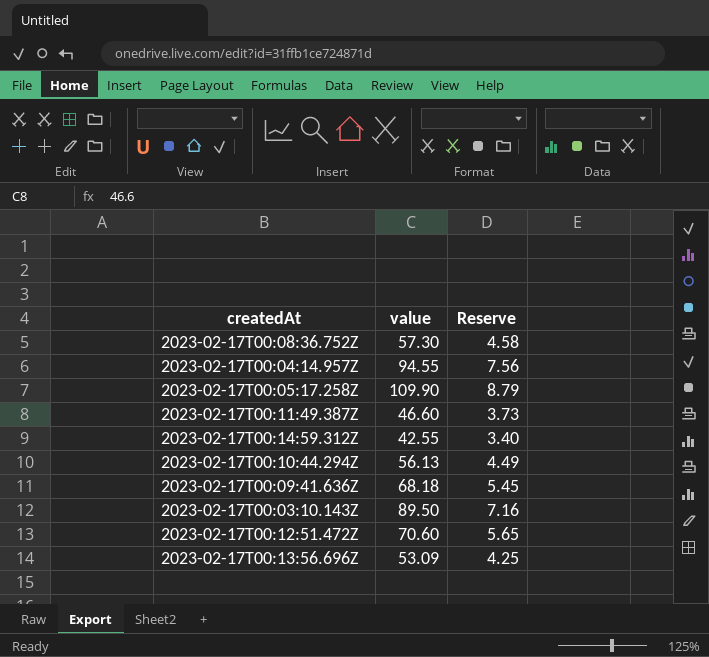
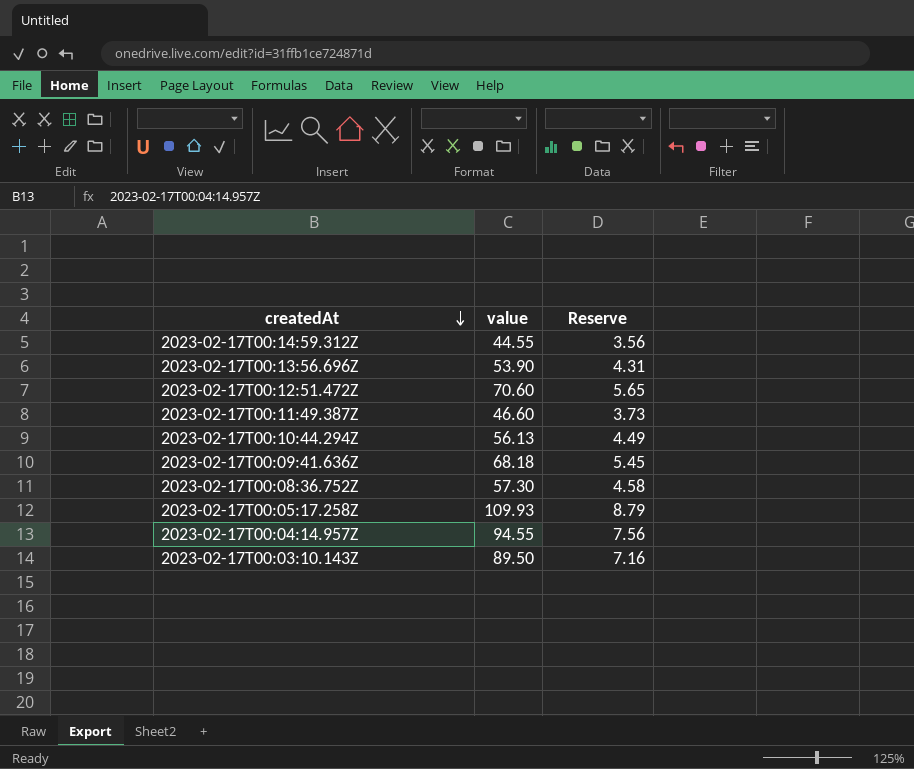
row order: none -> createdAt descending
2023-02-17T00:14:59.312Z | value: 42.55 -> 44.55
2023-02-17T00:14:59.312Z | Reserve: 3.40 -> 3.56
2023-02-17T00:13:56.696Z | value: 53.09 -> 53.90
2023-02-17T00:13:56.696Z | Reserve: 4.25 -> 4.31
2023-02-17T00:05:17.258Z | value: 109.90 -> 109.93

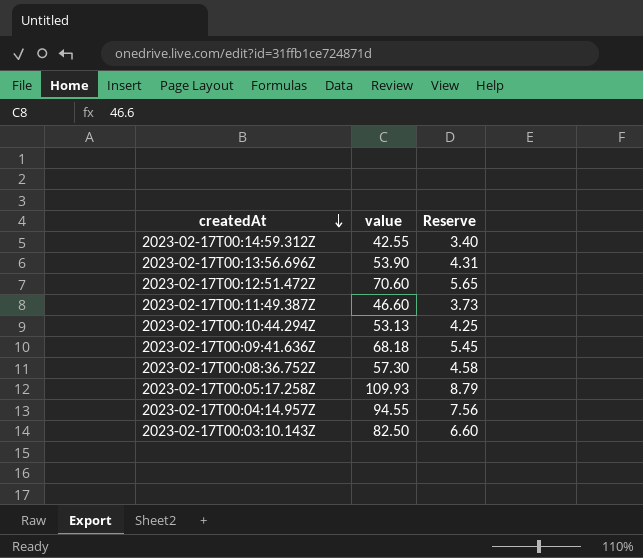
2023-02-17T00:14:59.312Z | value: 44.55 -> 42.55
2023-02-17T00:14:59.312Z | Reserve: 3.56 -> 3.40
2023-02-17T00:10:44.294Z | value: 56.13 -> 53.13
2023-02-17T00:10:44.294Z | Reserve: 4.49 -> 4.25
2023-02-17T00:03:10.143Z | value: 89.50 -> 82.50
2023-02-17T00:03:10.143Z | Reserve: 7.16 -> 6.60

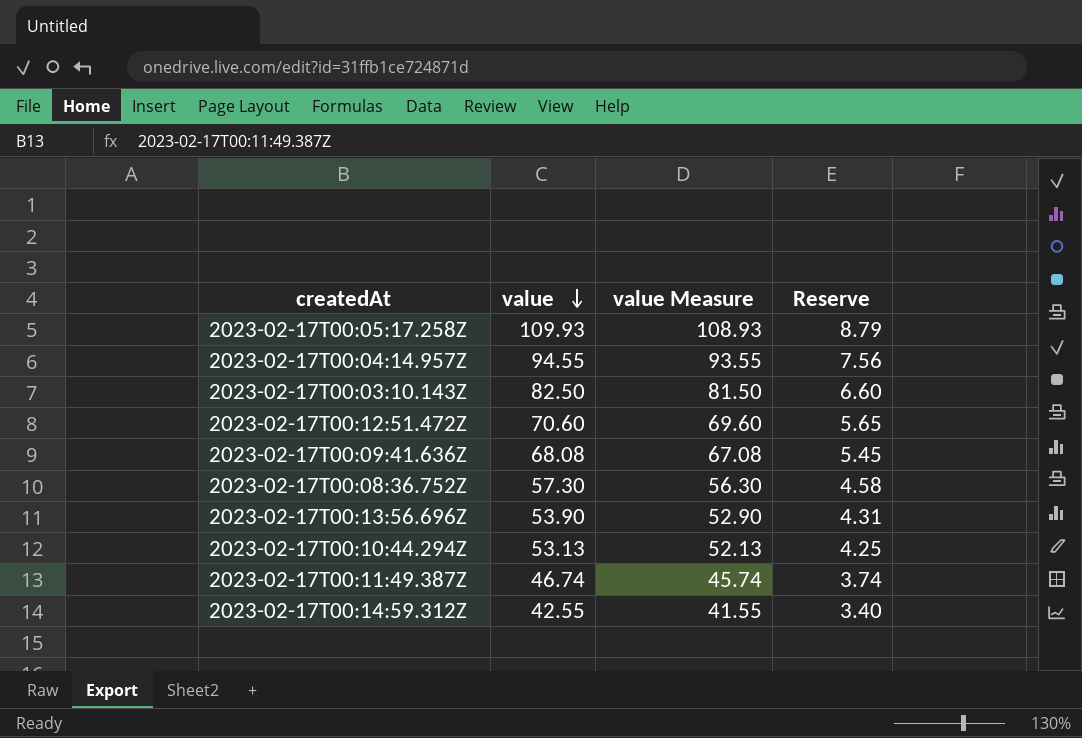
row order: createdAt descending -> value descending
column value Measure | formula: none -> [value] - 1
2023-02-17T00:09:41.636Z | value: 68.18 -> 68.08
2023-02-17T00:11:49.387Z | value: 46.60 -> 46.74
2023-02-17T00:11:49.387Z | Reserve: 3.73 -> 3.74

